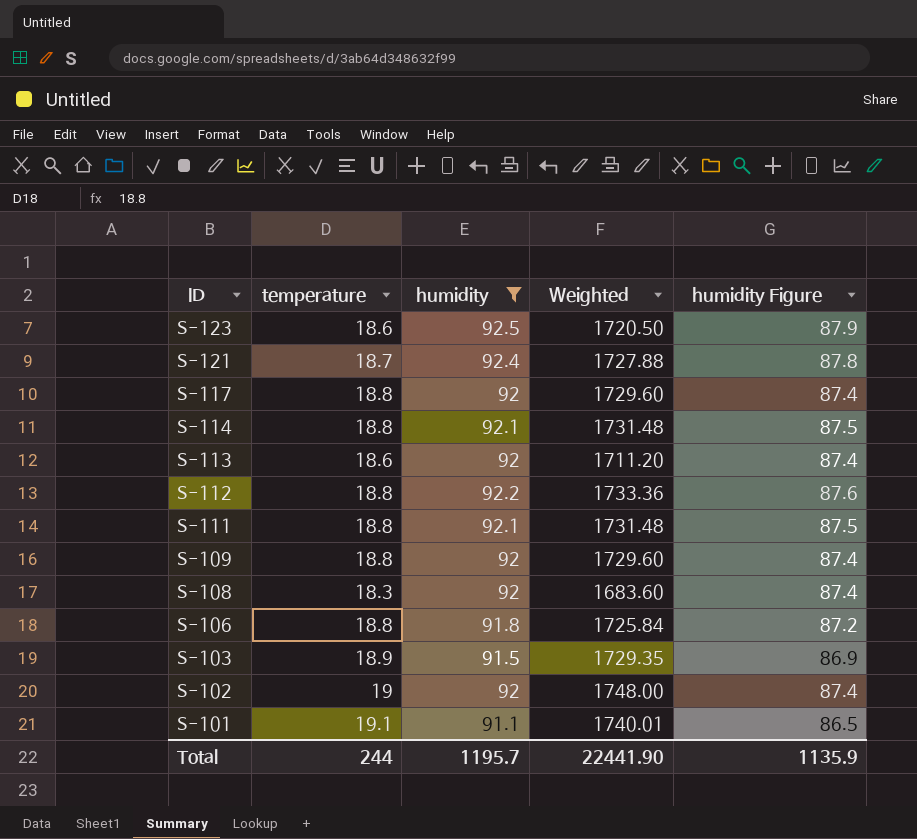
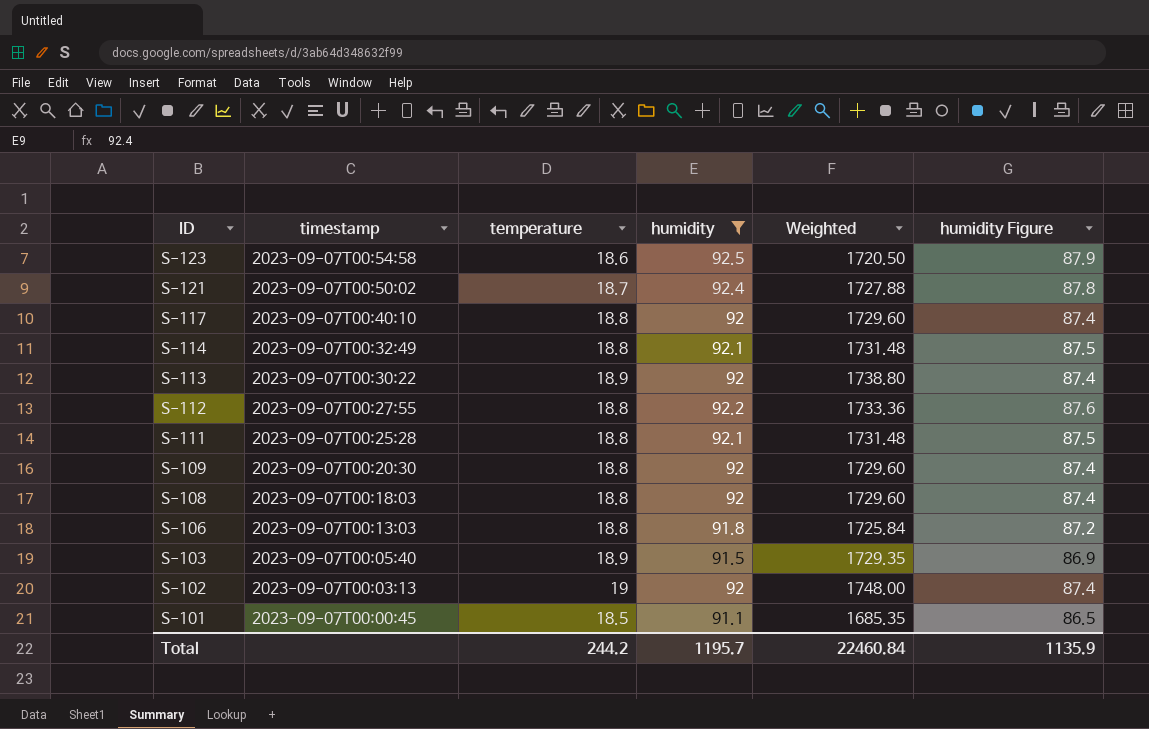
column timestamp | position: none -> 2
S-113 | temperature: 18.6 -> 18.9
S-113 | Weighted: 1711.20 -> 1738.80
S-108 | temperature: 18.3 -> 18.8
S-108 | Weighted: 1683.60 -> 1729.60
S-101 | temperature: 19.1 -> 18.5
S-101 | Weighted: 1740.01 -> 1685.35
Total | temperature: 244 -> 244.2
Total | Weighted: 22441.90 -> 22460.84

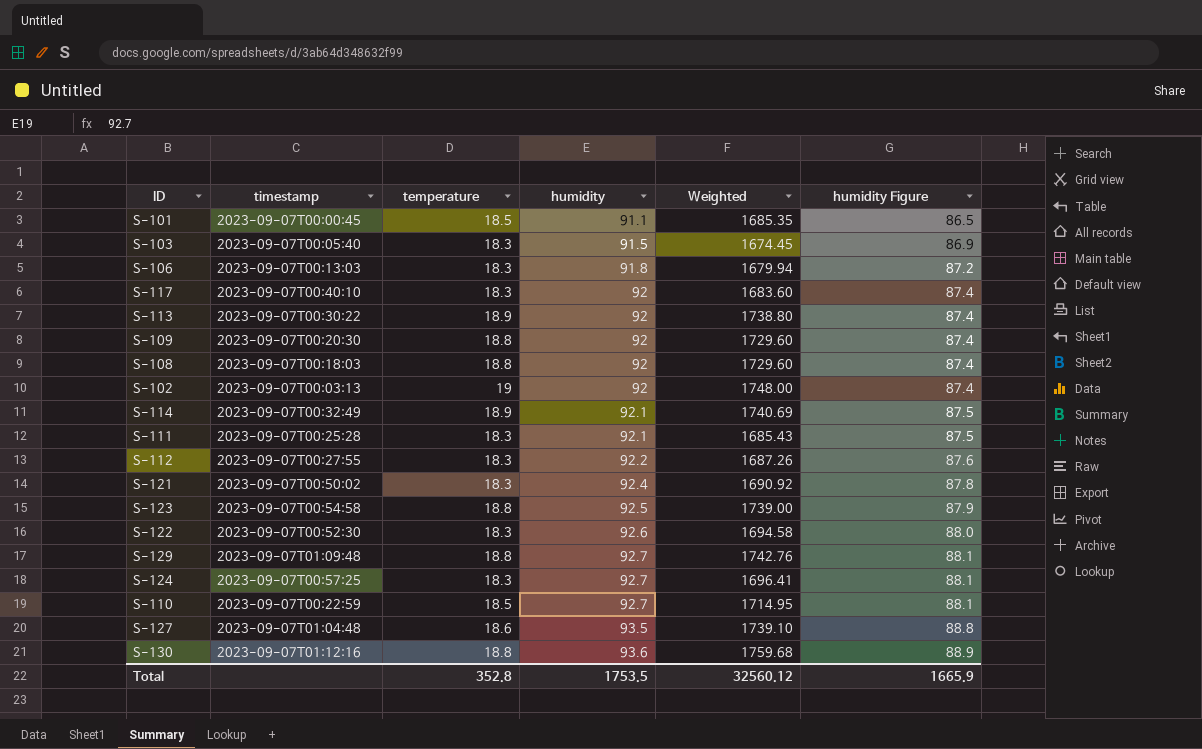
filter: humidity <= 92.5 -> none
row order: ID descending -> humidity ascending
S-103 | temperature: 18.9 -> 18.3
S-103 | Weighted: 1729.35 -> 1674.45
S-106 | temperature: 18.8 -> 18.3
S-106 | Weighted: 1725.84 -> 1679.94
S-117 | temperature: 18.8 -> 18.3
S-117 | Weighted: 1729.60 -> 1683.60
S-114 | temperature: 18.8 -> 18.9
S-114 | Weighted: 1731.48 -> 1740.69
S-111 | temperature: 18.8 -> 18.3
S-111 | Weighted: 1731.48 -> 1685.43
S-112 | temperature: 18.8 -> 18.3
S-112 | Weighted: 1733.36 -> 1687.26
S-121 | temperature: 18.7 -> 18.3
S-121 | Weighted: 1727.88 -> 1690.92
S-123 | temperature: 18.6 -> 18.8
S-123 | Weighted: 1720.50 -> 1739.00
Total | temperature: 244.2 -> 352.8
Total | humidity: 1195.7 -> 1753.5
Total | Weighted: 22460.84 -> 32560.12
Total | humidity Figure: 1135.9 -> 1665.9

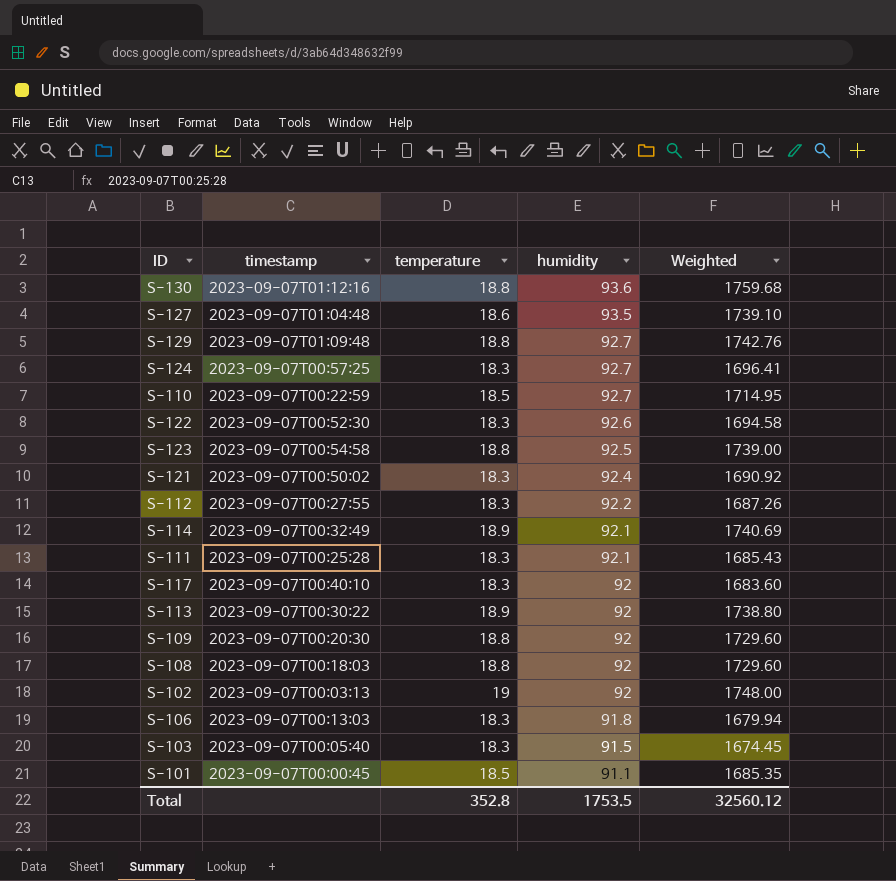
row order: humidity ascending -> humidity descending
column humidity Figure | formula: [humidity] * 0.95 -> none

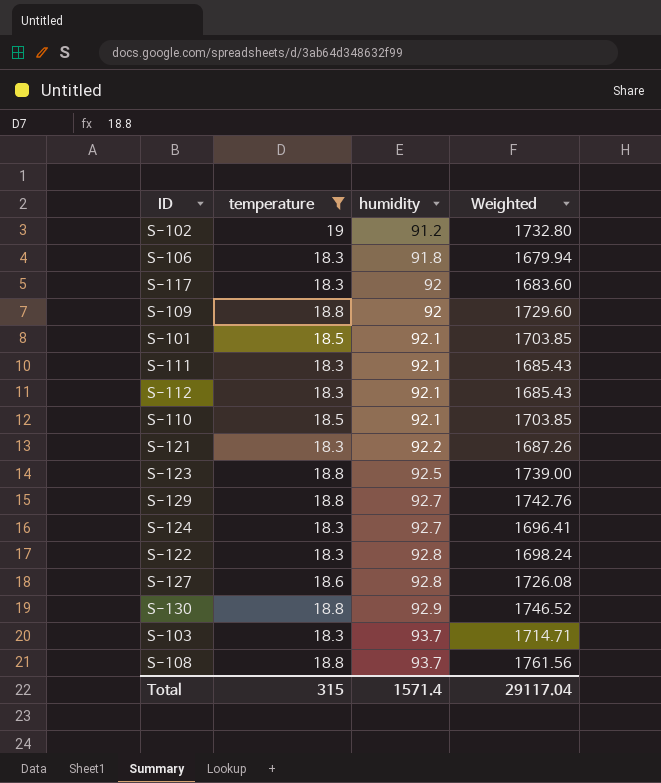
filter: none -> temperature != 18.9
row order: humidity descending -> humidity ascending
column timestamp | position: 2 -> none
S-102 | humidity: 92 -> 91.2
S-102 | Weighted: 1748.00 -> 1732.80
S-101 | humidity: 91.1 -> 92.1
S-101 | Weighted: 1685.35 -> 1703.85
S-112 | humidity: 92.2 -> 92.1
S-112 | Weighted: 1687.26 -> 1685.43
S-110 | humidity: 92.7 -> 92.1
S-110 | Weighted: 1714.95 -> 1703.85
S-121 | humidity: 92.4 -> 92.2
S-121 | Weighted: 1690.92 -> 1687.26
S-122 | humidity: 92.6 -> 92.8
S-122 | Weighted: 1694.58 -> 1698.24
S-127 | humidity: 93.5 -> 92.8
S-127 | Weighted: 1739.10 -> 1726.08
S-130 | humidity: 93.6 -> 92.9
S-130 | Weighted: 1759.68 -> 1746.52
S-103 | humidity: 91.5 -> 93.7
S-103 | Weighted: 1674.45 -> 1714.71
S-108 | humidity: 92 -> 93.7
S-108 | Weighted: 1729.60 -> 1761.56
Total | temperature: 352.8 -> 315
Total | humidity: 1753.5 -> 1571.4
Total | Weighted: 32560.12 -> 29117.04

